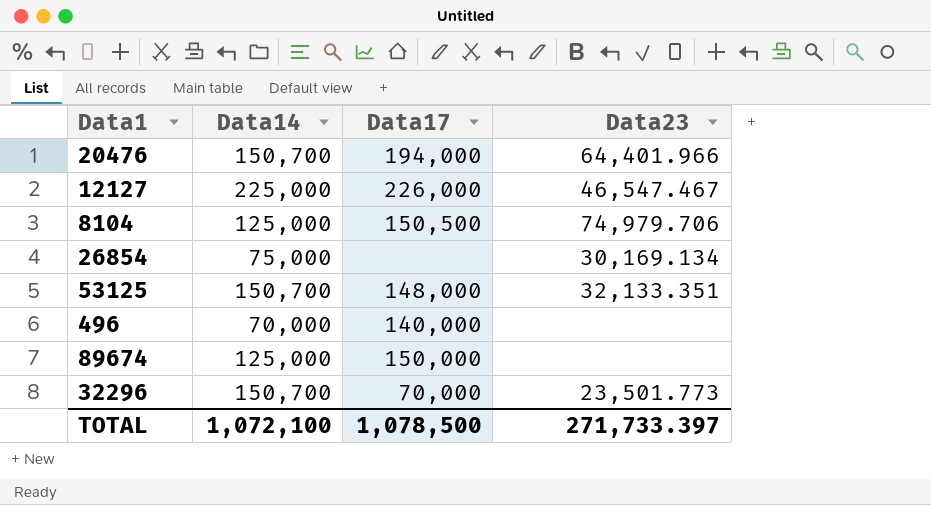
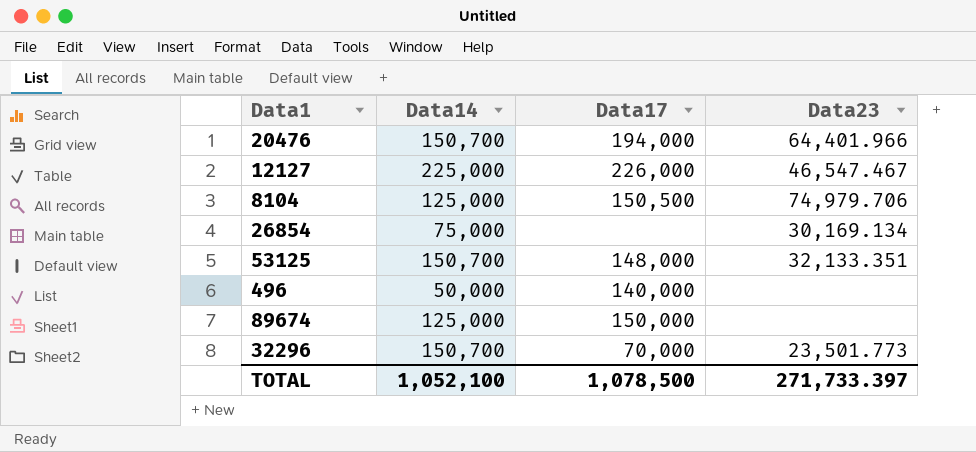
496 | Data14: 70,000 -> 50,000
TOTAL | Data14: 1,072,100 -> 1,052,100

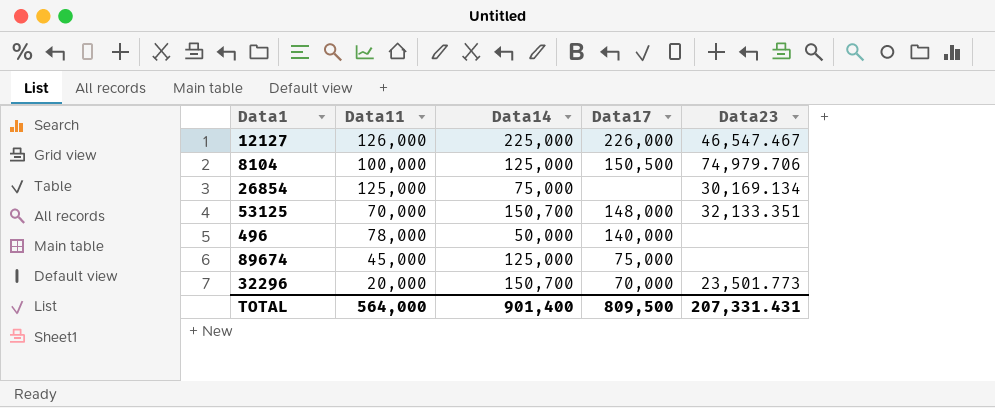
column Data11 | position: none -> 2
row 20476: 150,700 | 194,000 | 64,401.966 -> none
89674 | Data17: 150,000 -> 75,000
TOTAL | Data14: 1,052,100 -> 901,400
TOTAL | Data17: 1,078,500 -> 809,500
TOTAL | Data23: 271,733.397 -> 207,331.431

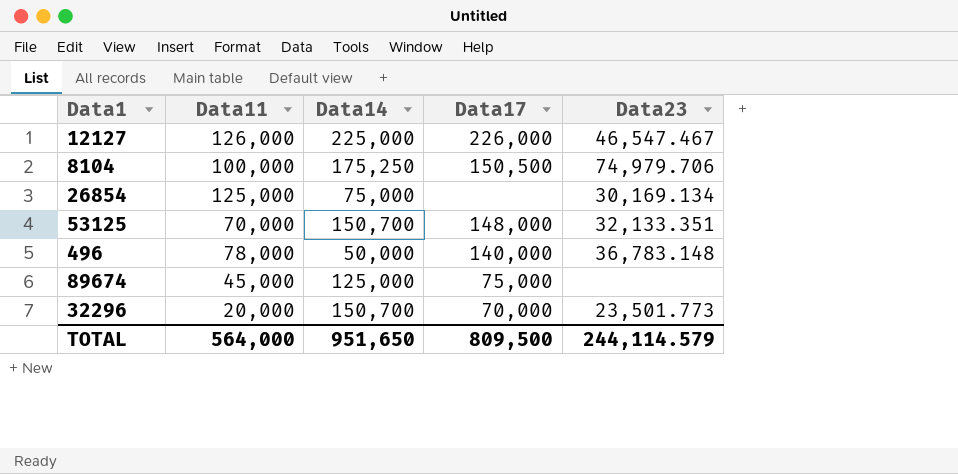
8104 | Data14: 125,000 -> 175,250
496 | Data23: none -> 36,783.148
TOTAL | Data14: 901,400 -> 951,650
TOTAL | Data23: 207,331.431 -> 244,114.579

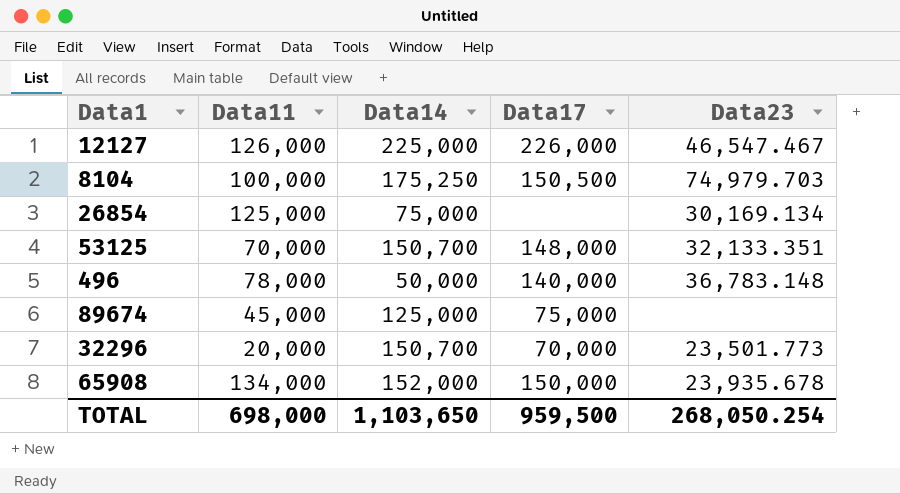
8104 | Data23: 74,979.706 -> 74,979.703
row 65908: none -> 134,000 | 152,000 | 150,000 | 23,935.678
TOTAL | Data11: 564,000 -> 698,000
TOTAL | Data14: 951,650 -> 1,103,650
TOTAL | Data17: 809,500 -> 959,500
TOTAL | Data23: 244,114.579 -> 268,050.254

